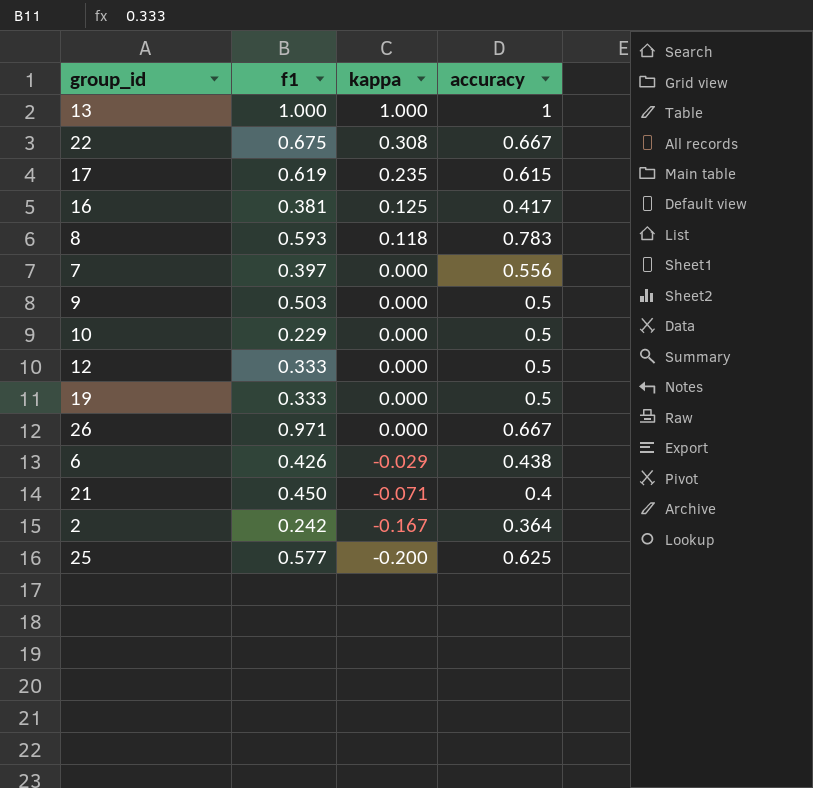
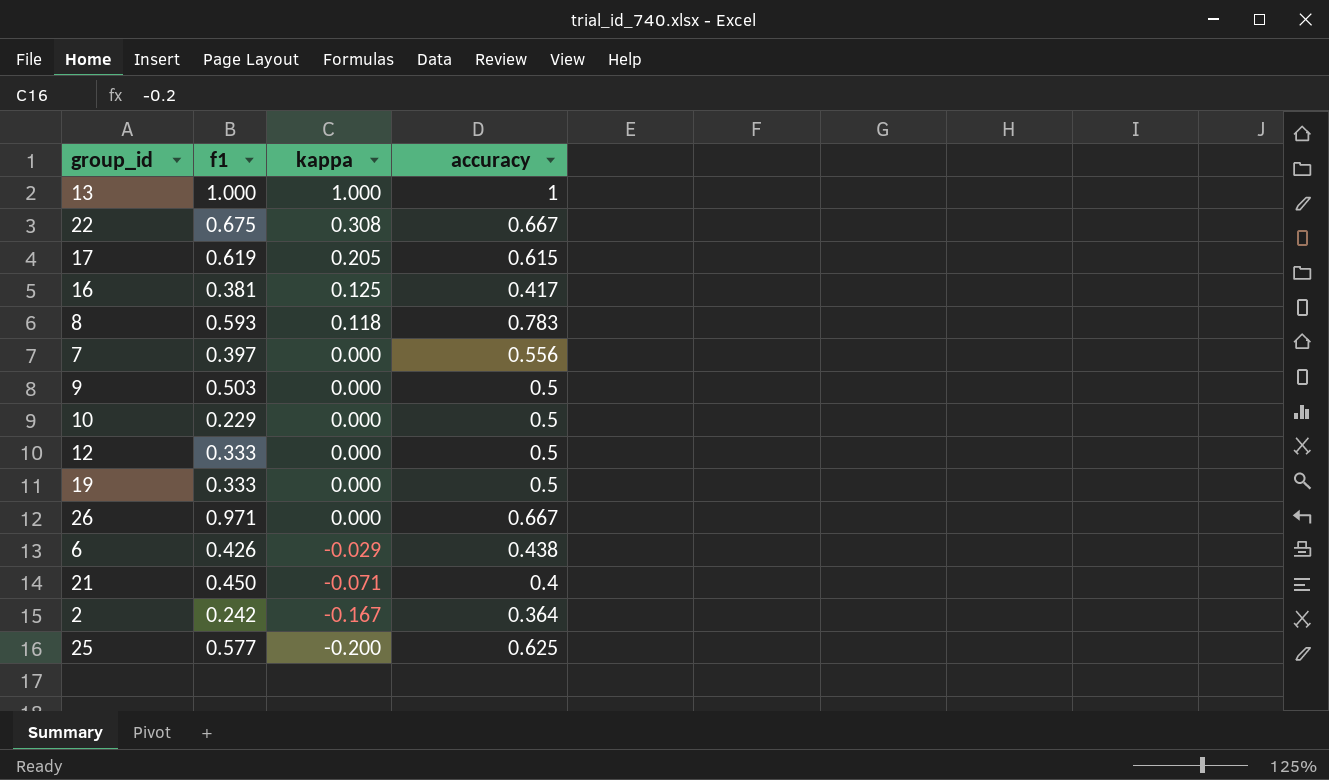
17 | kappa: 0.235 -> 0.205

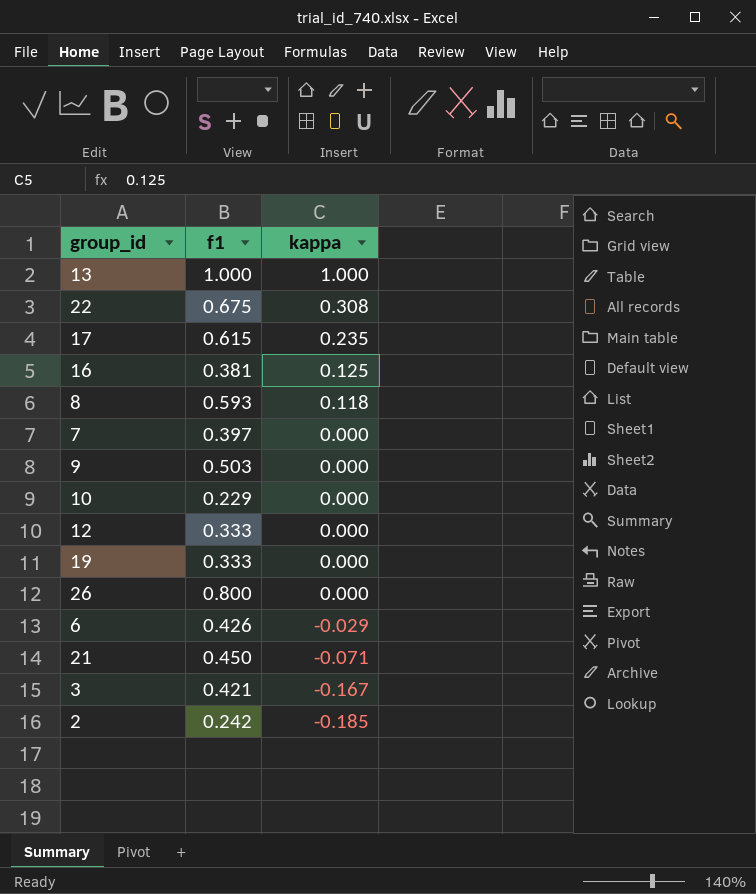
column accuracy | position: 4 -> none
row 25: 0.577 | -0.200 | 0.625 -> none
17 | f1: 0.619 -> 0.615
17 | kappa: 0.205 -> 0.235
26 | f1: 0.971 -> 0.800
row 3: none -> 0.421 | -0.167
2 | kappa: -0.167 -> -0.185

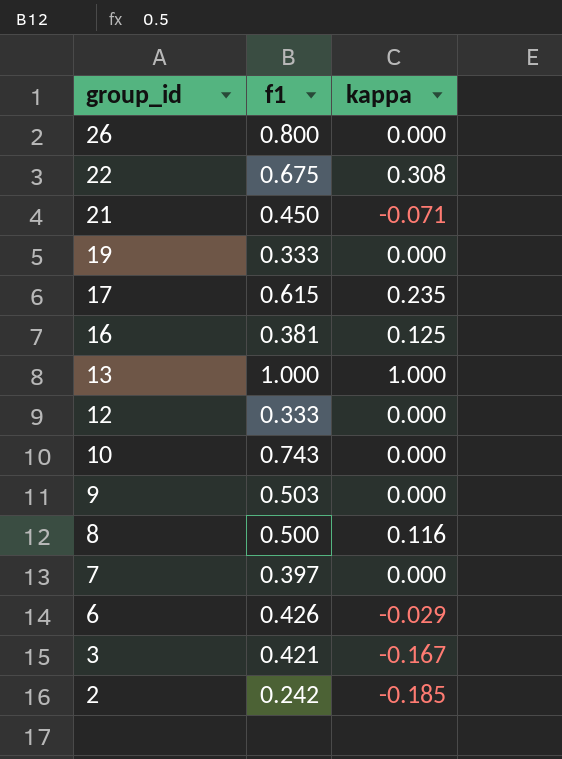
row order: kappa descending -> group_id descending
10 | f1: 0.229 -> 0.743
8 | f1: 0.593 -> 0.500
8 | kappa: 0.118 -> 0.116

